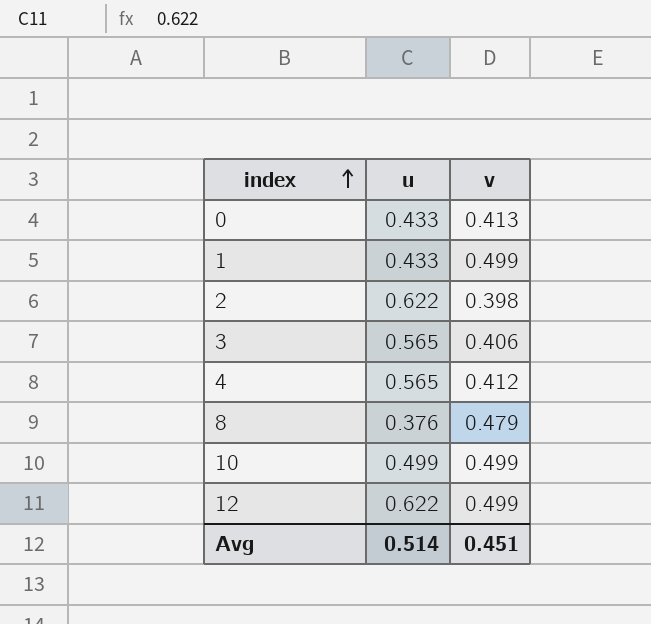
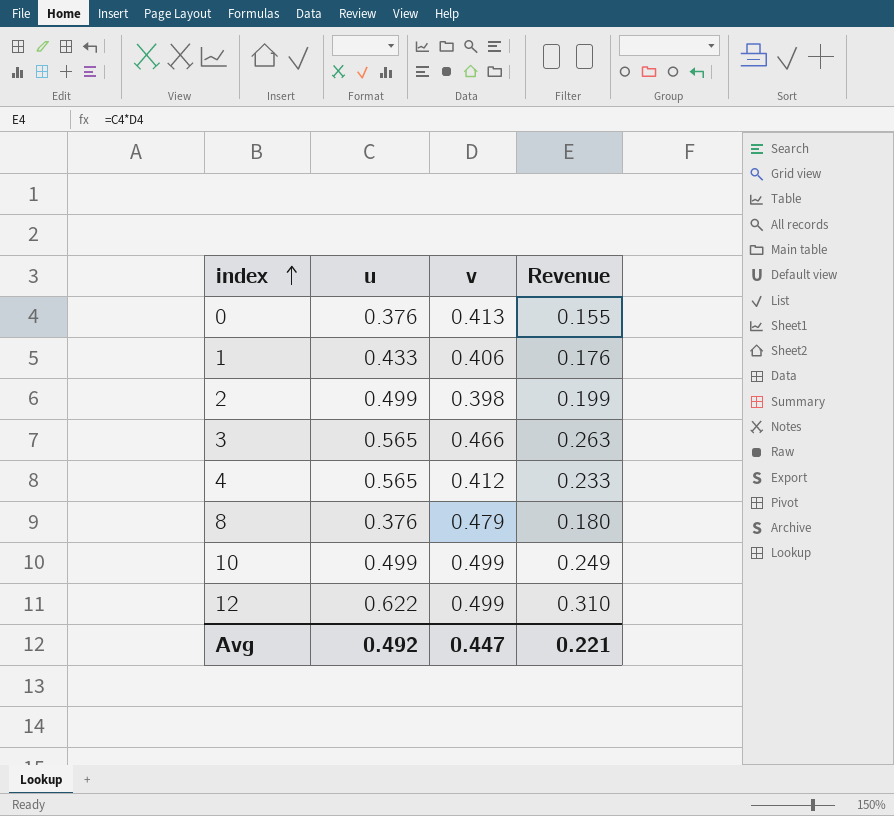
column Revenue | formula: none -> [u] * [v]
0 | u: 0.433 -> 0.376
1 | v: 0.499 -> 0.406
2 | u: 0.622 -> 0.499
3 | v: 0.406 -> 0.466
Avg | u: 0.514 -> 0.492
Avg | v: 0.451 -> 0.447

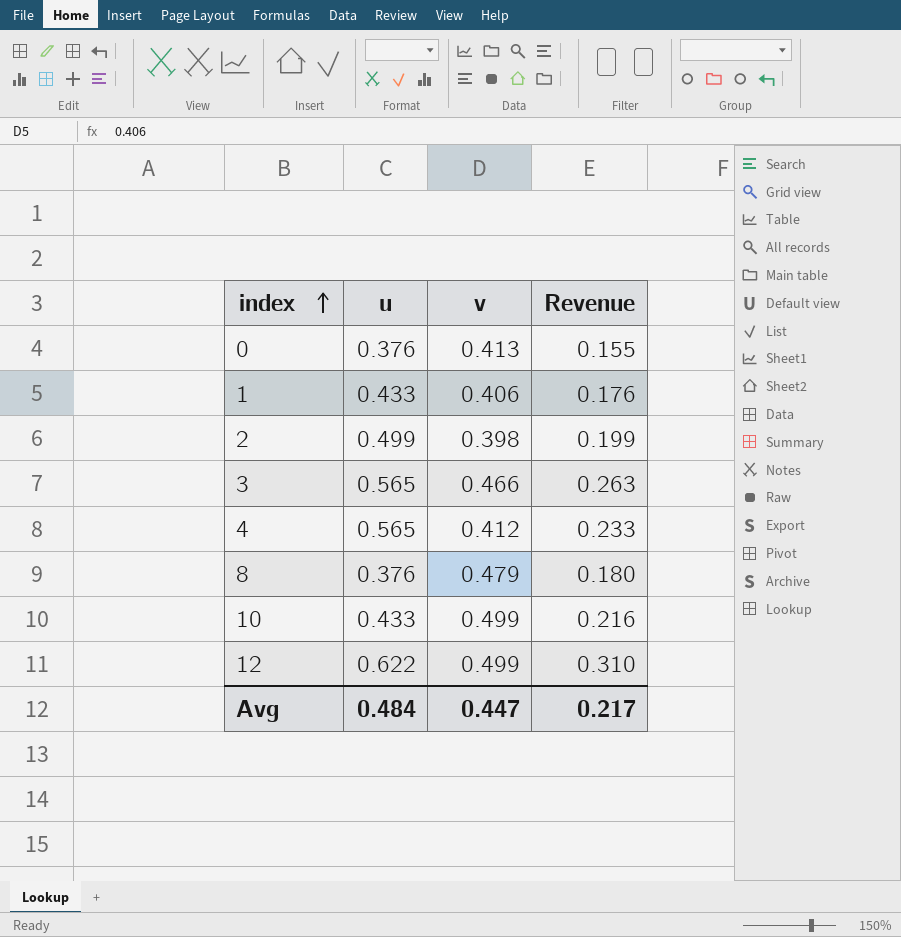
10 | u: 0.499 -> 0.433
10 | Revenue: 0.249 -> 0.216
Avg | u: 0.492 -> 0.484
Avg | Revenue: 0.221 -> 0.217

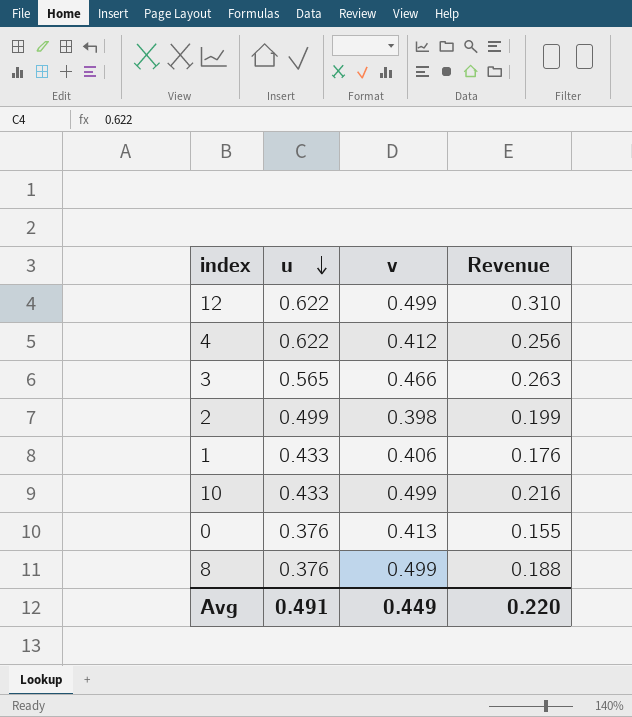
row order: index ascending -> u descending
4 | u: 0.565 -> 0.622
4 | Revenue: 0.233 -> 0.256
8 | v: 0.479 -> 0.499
8 | Revenue: 0.180 -> 0.188
Avg | u: 0.484 -> 0.491
Avg | v: 0.447 -> 0.449
Avg | Revenue: 0.217 -> 0.220

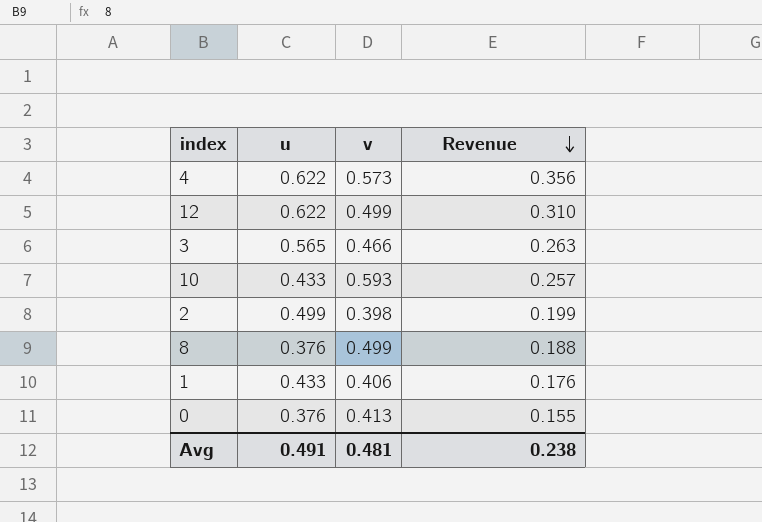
row order: u descending -> Revenue descending
4 | v: 0.412 -> 0.573
4 | Revenue: 0.256 -> 0.356
10 | v: 0.499 -> 0.593
10 | Revenue: 0.216 -> 0.257
Avg | v: 0.449 -> 0.481
Avg | Revenue: 0.220 -> 0.238

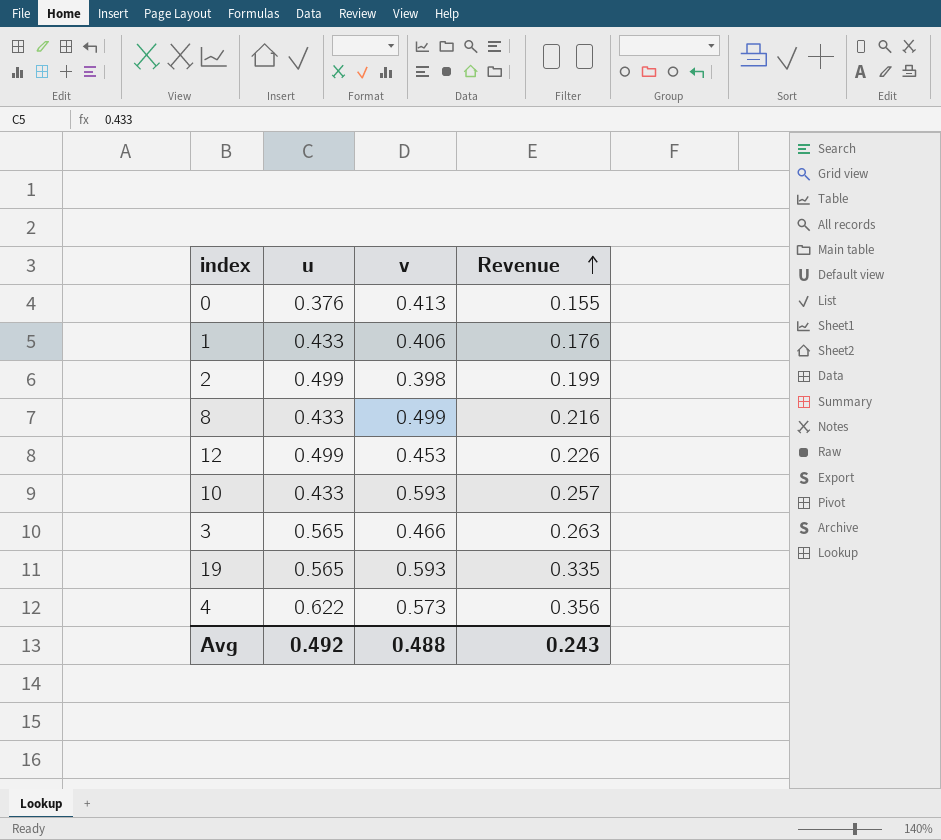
row order: Revenue descending -> Revenue ascending
8 | u: 0.376 -> 0.433
8 | Revenue: 0.188 -> 0.216
12 | u: 0.622 -> 0.499
12 | v: 0.499 -> 0.453
12 | Revenue: 0.310 -> 0.226
row 19: none -> 0.565 | 0.593 | 0.335
Avg | u: 0.491 -> 0.492
Avg | v: 0.481 -> 0.488
Avg | Revenue: 0.238 -> 0.243

